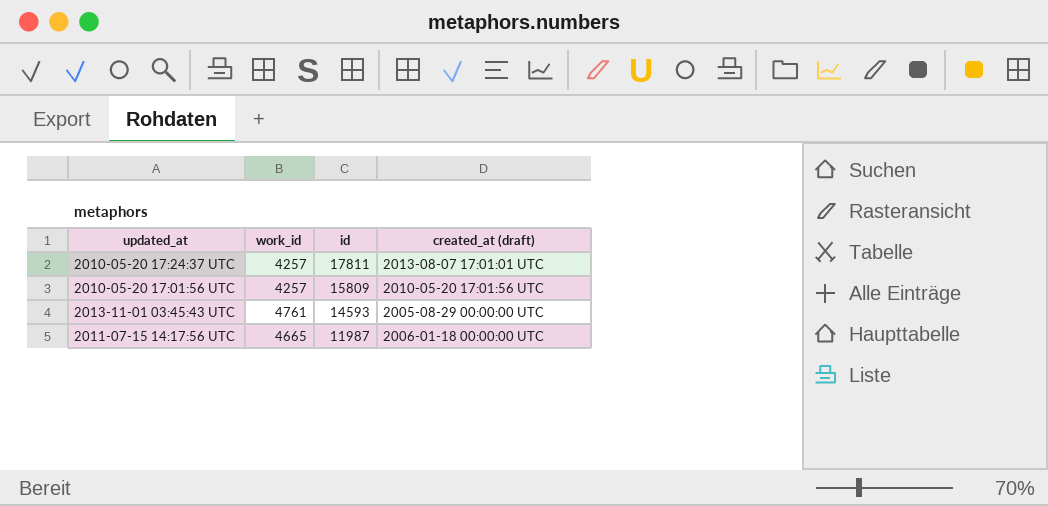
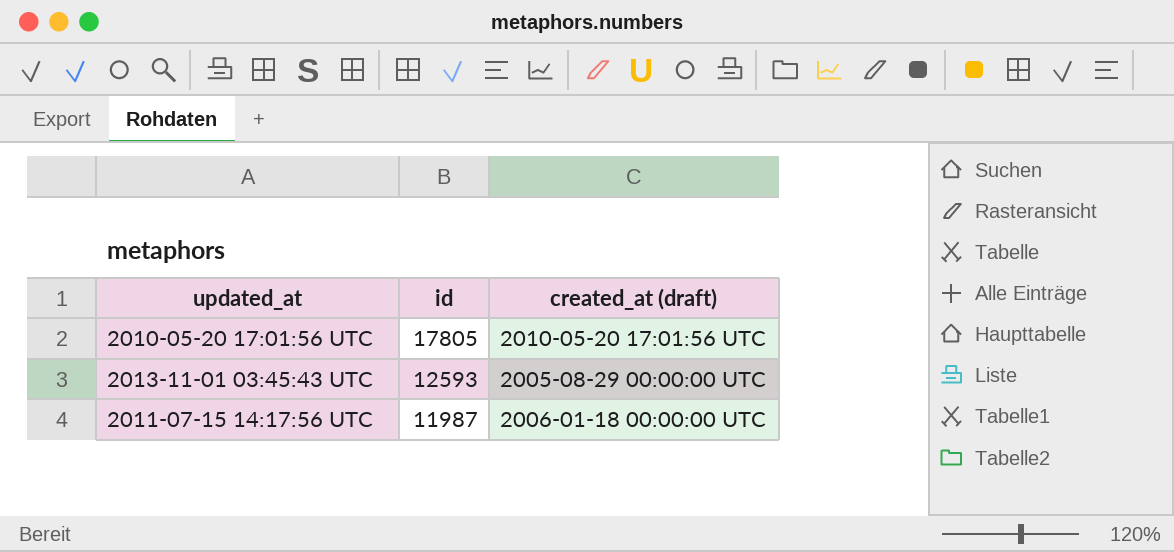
column work_id | position: 2 -> none
row 2010-05-20 17:24:37 UTC: 4257 | 17811 | 2013-08-07 17:01:01 UTC -> none
2010-05-20 17:01:56 UTC | id: 15809 -> 17805
2013-11-01 03:45:43 UTC | id: 14593 -> 12593

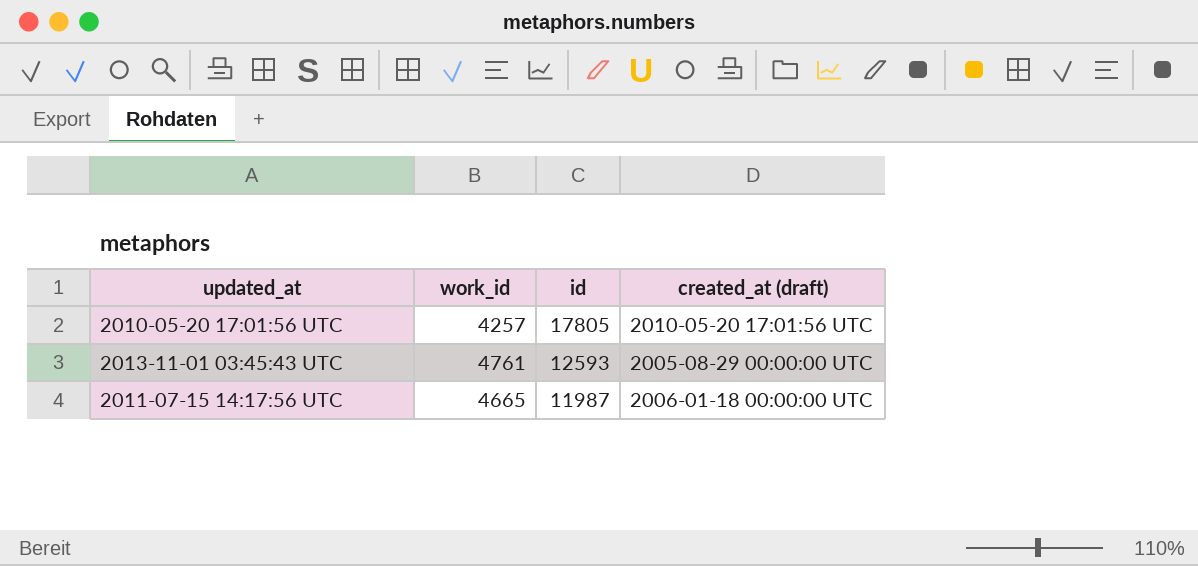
column work_id | position: none -> 2

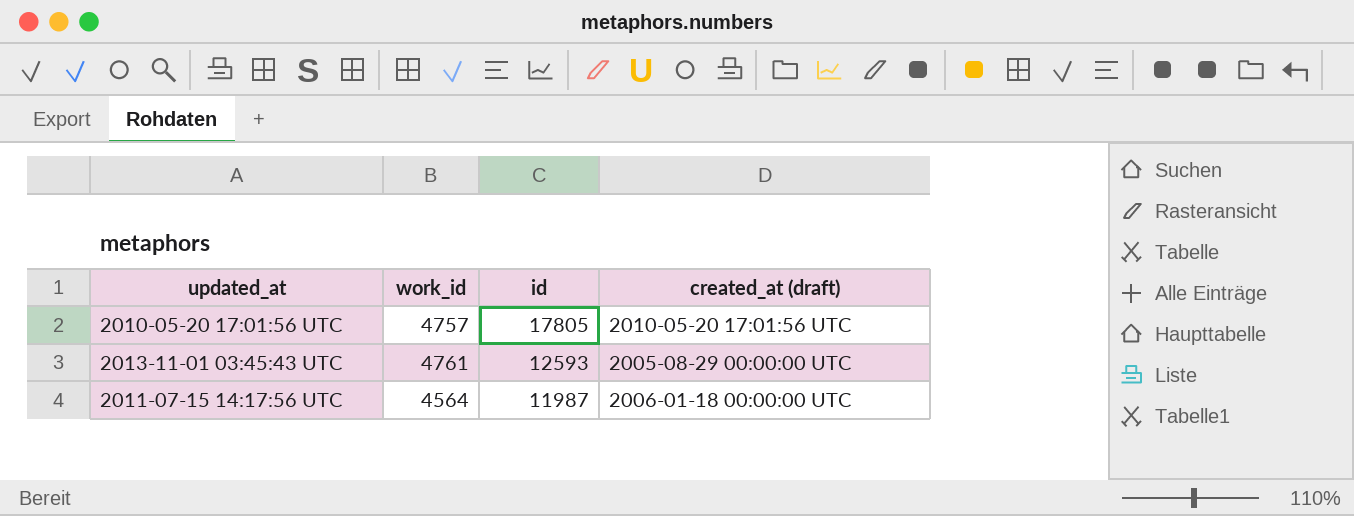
2010-05-20 17:01:56 UTC | work_id: 4257 -> 4757
2011-07-15 14:17:56 UTC | work_id: 4665 -> 4564

